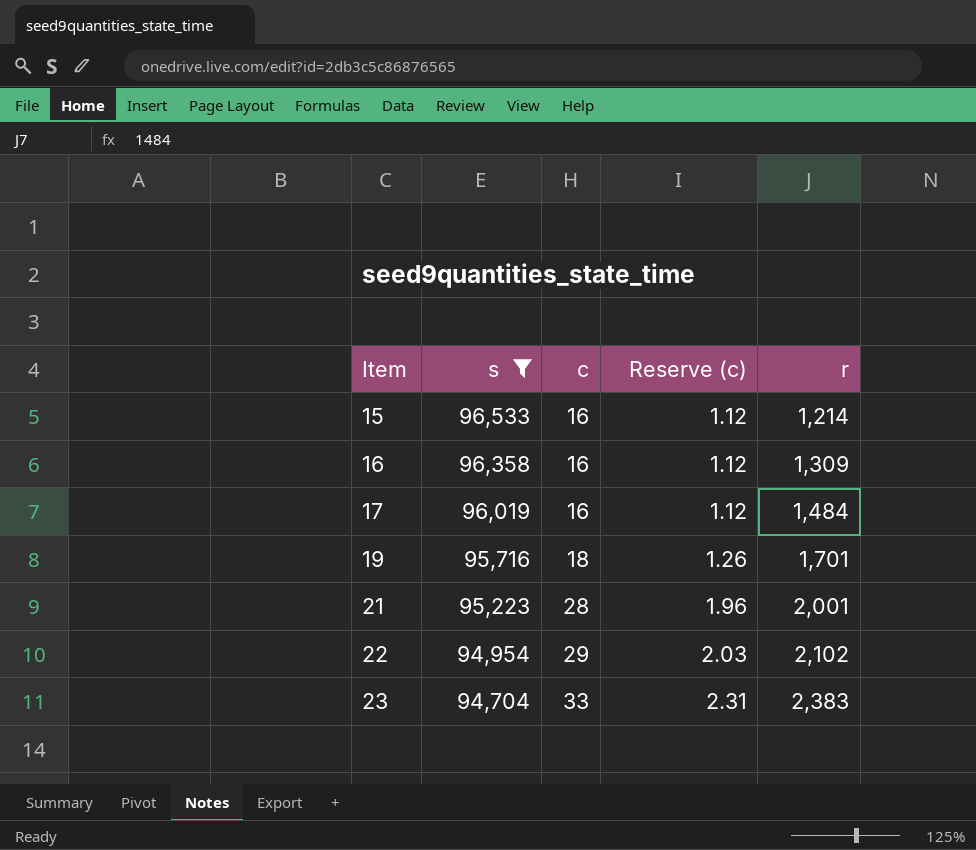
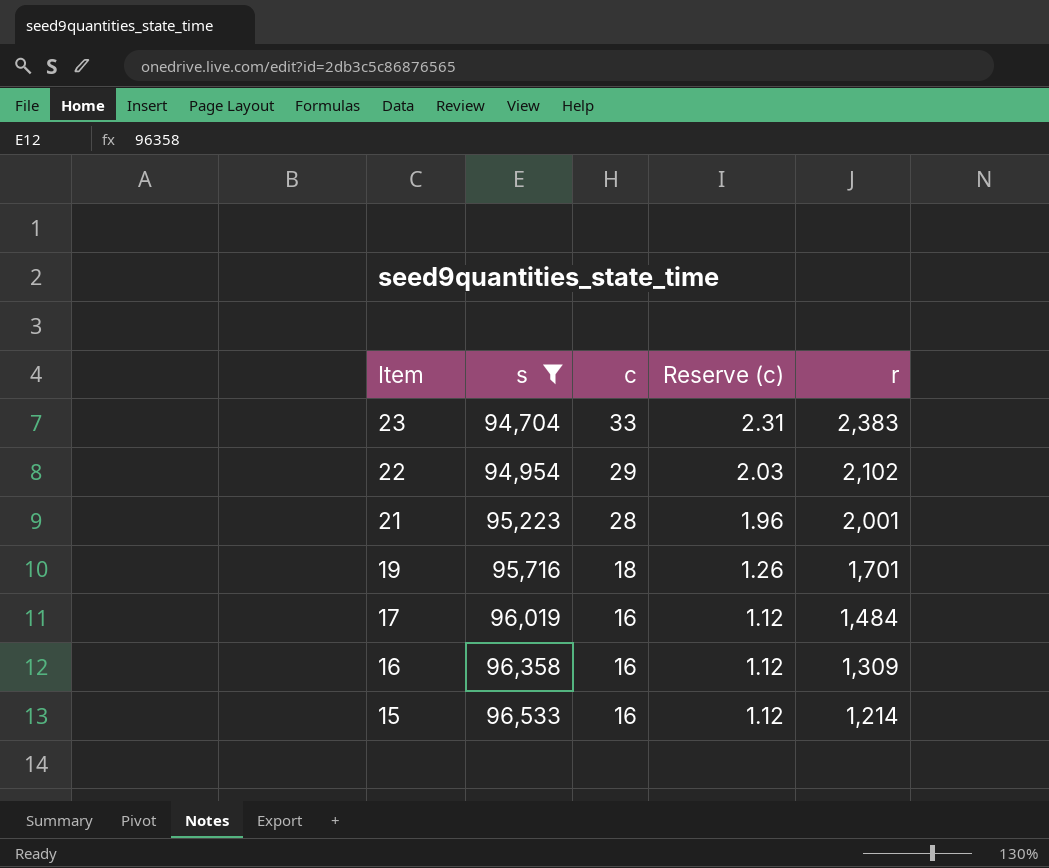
row order: Item ascending -> Item descending

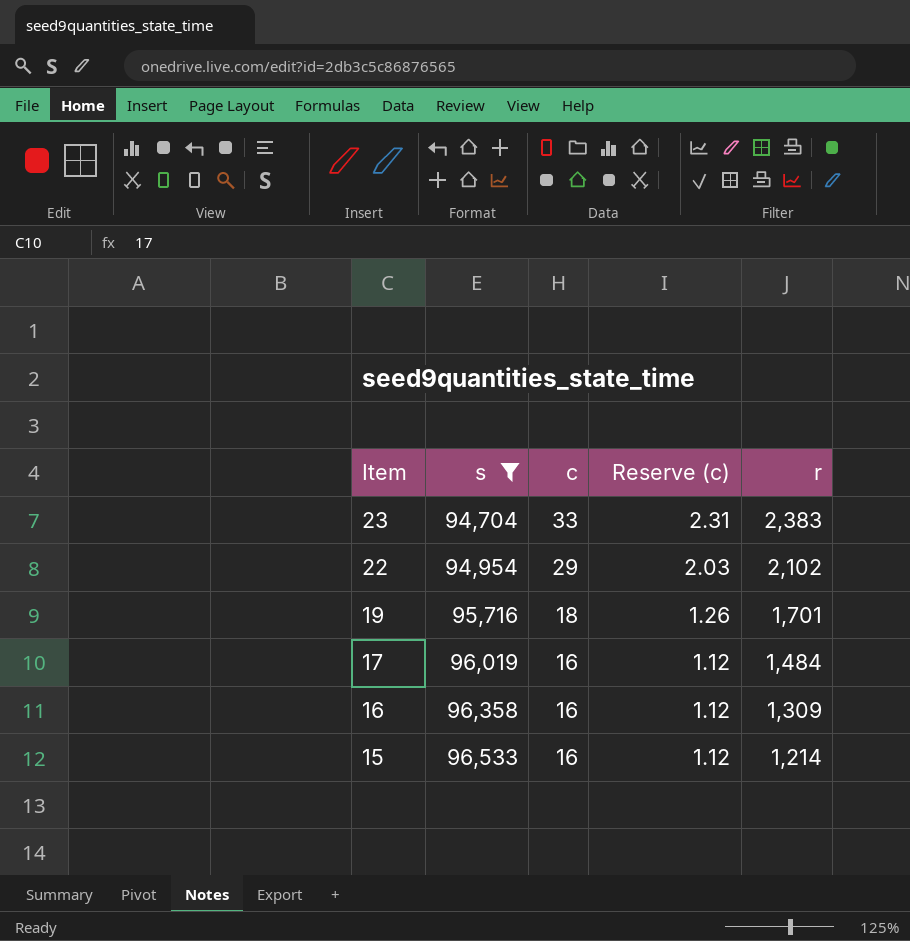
row 21: 95,223 | 28 | 1.96 | 2,001 -> none

